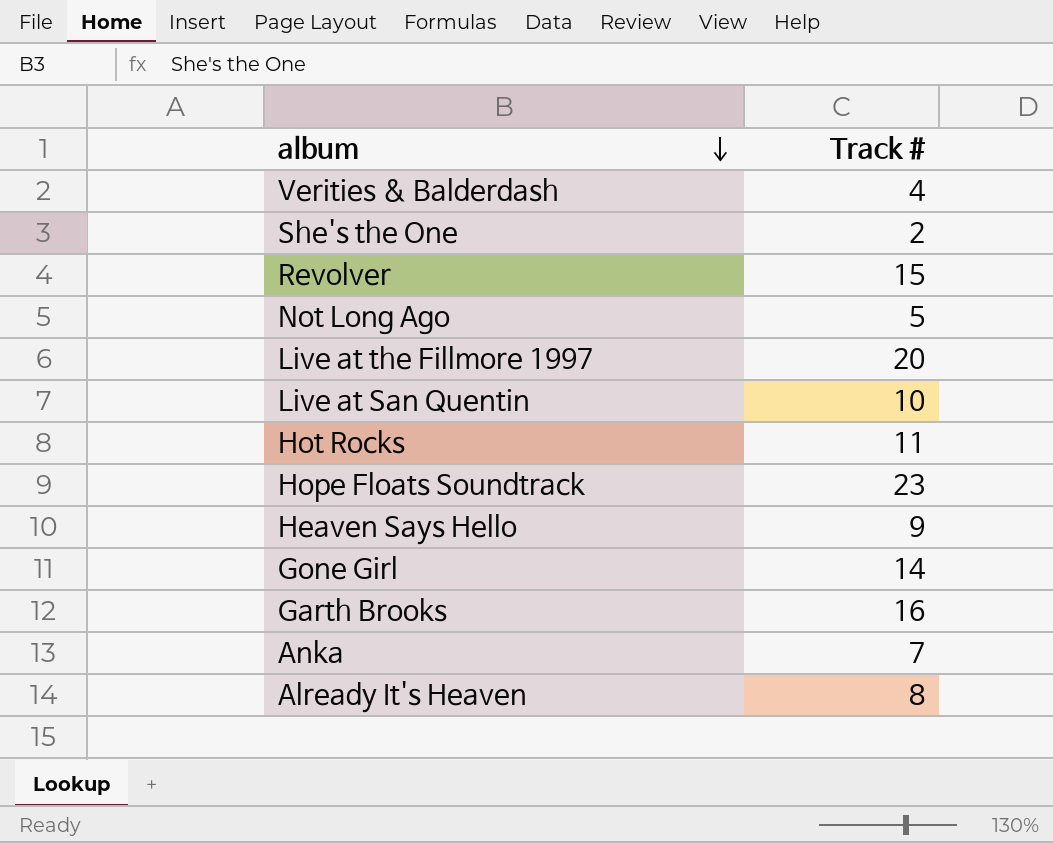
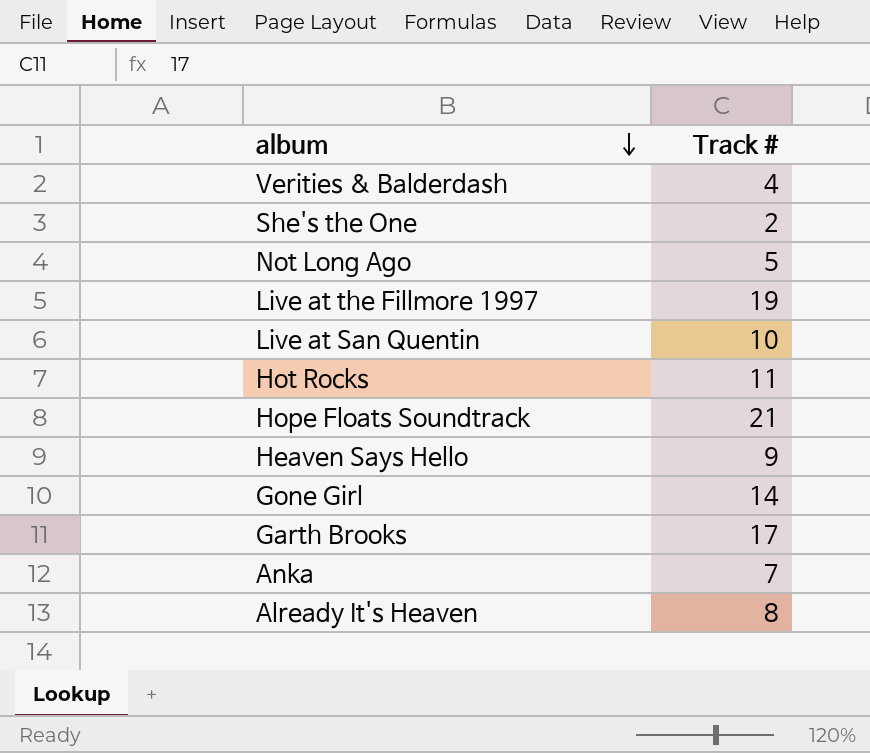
row Revolver: 15 -> none
Live at the Fillmore 1997 | Track #: 20 -> 19
Hope Floats Soundtrack | Track #: 23 -> 21
Garth Brooks | Track #: 16 -> 17

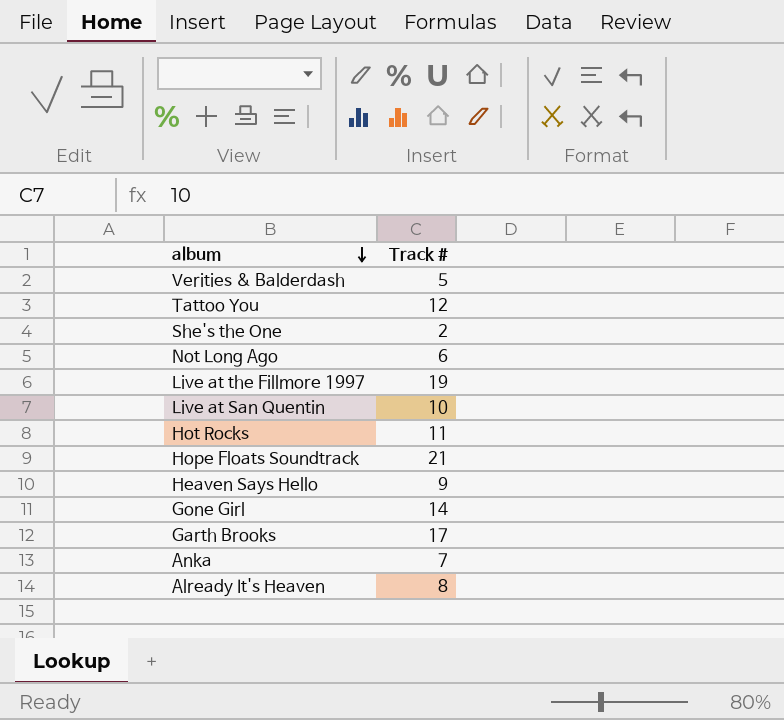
Verities & Balderdash | Track #: 4 -> 5
row Tattoo You: none -> 12
Not Long Ago | Track #: 5 -> 6

